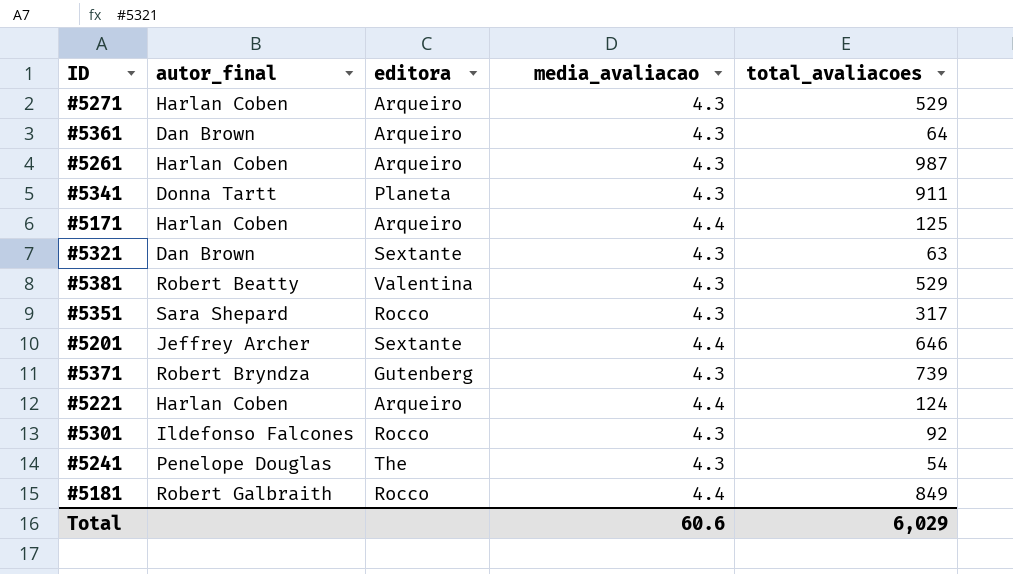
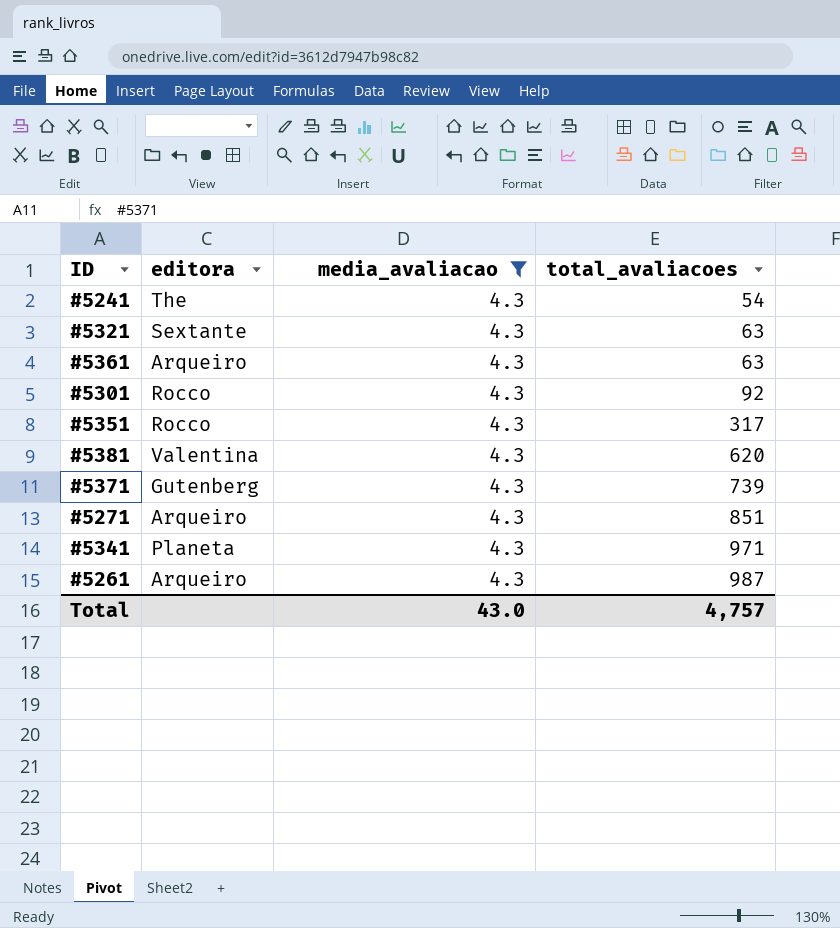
filter: none -> media_avaliacao = 4.3
row order: none -> total_avaliacoes ascending
column autor_final | position: 2 -> none
#5361 | total_avaliacoes: 64 -> 63
#5381 | total_avaliacoes: 529 -> 620
#5271 | total_avaliacoes: 529 -> 851
#5341 | total_avaliacoes: 911 -> 971
Total | media_avaliacao: 60.6 -> 43.0
Total | total_avaliacoes: 6,029 -> 4,757

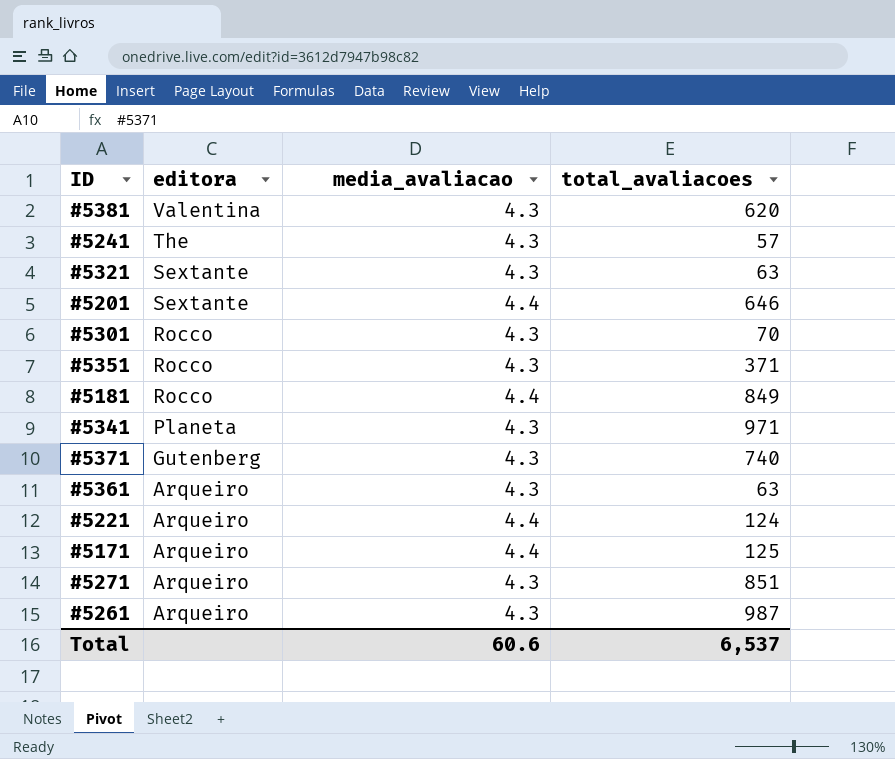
filter: media_avaliacao = 4.3 -> none
row order: total_avaliacoes ascending -> editora descending
#5241 | total_avaliacoes: 54 -> 57
#5301 | total_avaliacoes: 92 -> 70
#5351 | total_avaliacoes: 317 -> 371
#5371 | total_avaliacoes: 739 -> 740
Total | media_avaliacao: 43.0 -> 60.6
Total | total_avaliacoes: 4,757 -> 6,537

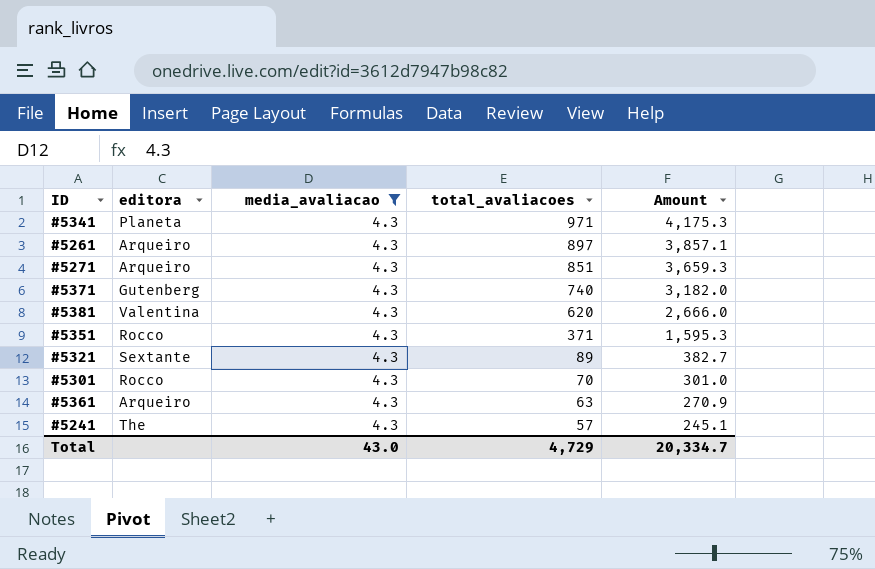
filter: none -> media_avaliacao = 4.3
row order: editora descending -> total_avaliacoes descending
column Amount | formula: none -> [media_avaliacao] * [total_avaliacoes]
#5261 | total_avaliacoes: 987 -> 897
#5321 | total_avaliacoes: 63 -> 89
Total | media_avaliacao: 60.6 -> 43.0
Total | total_avaliacoes: 6,537 -> 4,729

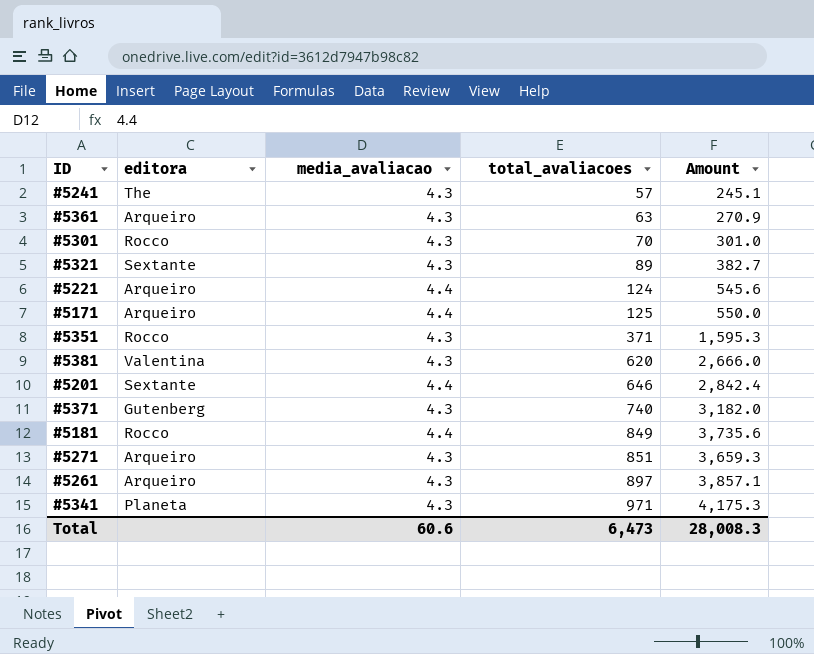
filter: media_avaliacao = 4.3 -> none
row order: total_avaliacoes descending -> total_avaliacoes ascending
Total | media_avaliacao: 43.0 -> 60.6
Total | total_avaliacoes: 4,729 -> 6,473
Total | Amount: 20,334.7 -> 28,008.3

